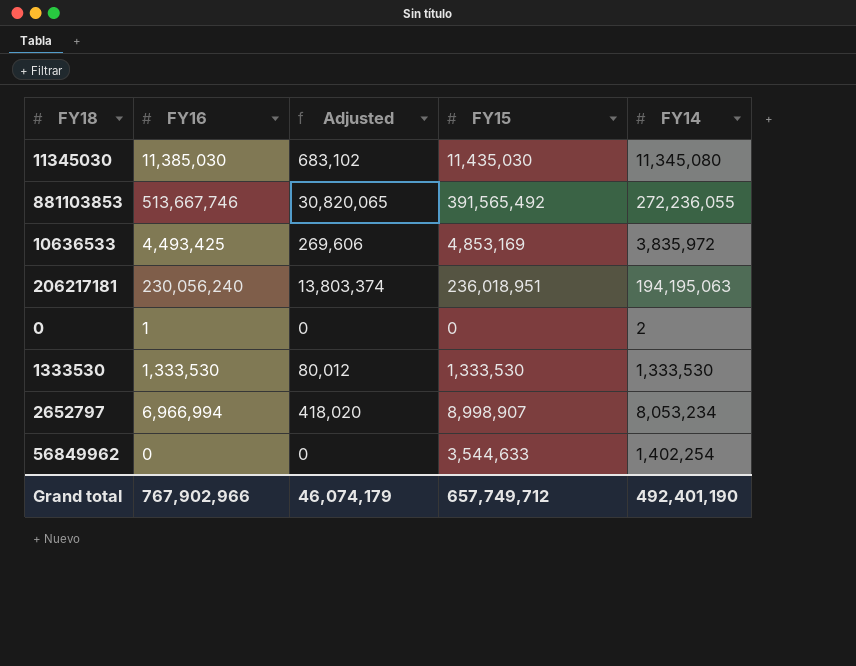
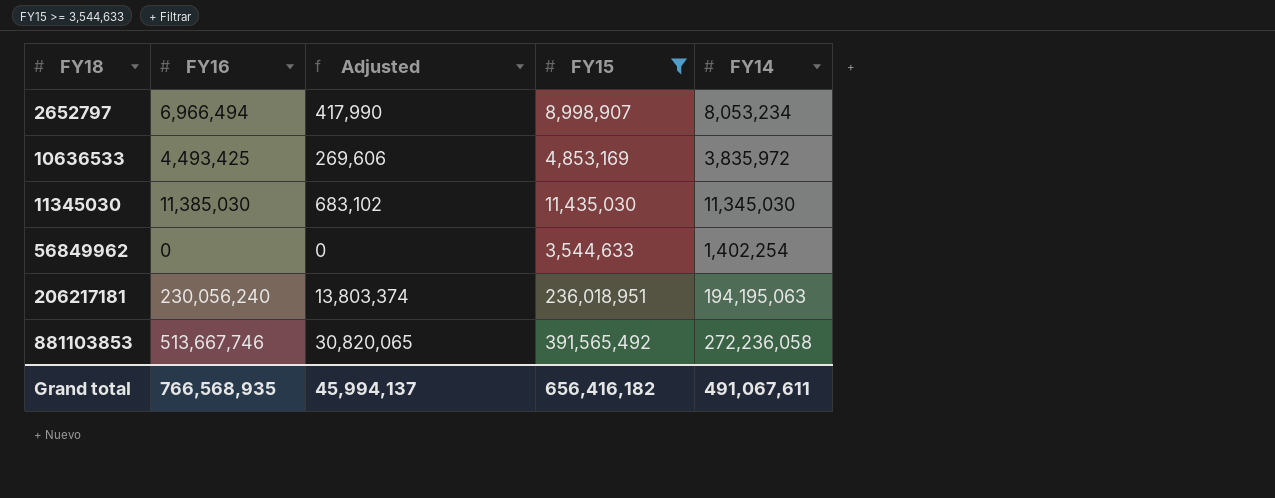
filter: none -> FY15 >= 3,544,633
row order: none -> FY18 ascending
2652797 | FY16: 6,966,994 -> 6,966,494
2652797 | Adjusted: 418,020 -> 417,990
11345030 | FY14: 11,345,080 -> 11,345,030
881103853 | FY14: 272,236,055 -> 272,236,058
Grand total | FY16: 767,902,966 -> 766,568,935
Grand total | Adjusted: 46,074,179 -> 45,994,137
Grand total | FY15: 657,749,712 -> 656,416,182
Grand total | FY14: 492,401,190 -> 491,067,611

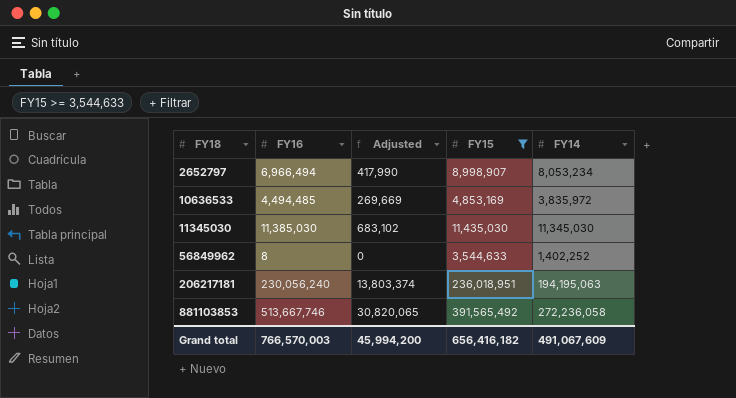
10636533 | FY16: 4,493,425 -> 4,494,485
10636533 | Adjusted: 269,606 -> 269,669
56849962 | FY16: 0 -> 8
56849962 | FY14: 1,402,254 -> 1,402,252
Grand total | FY16: 766,568,935 -> 766,570,003
Grand total | Adjusted: 45,994,137 -> 45,994,200
Grand total | FY14: 491,067,611 -> 491,067,609

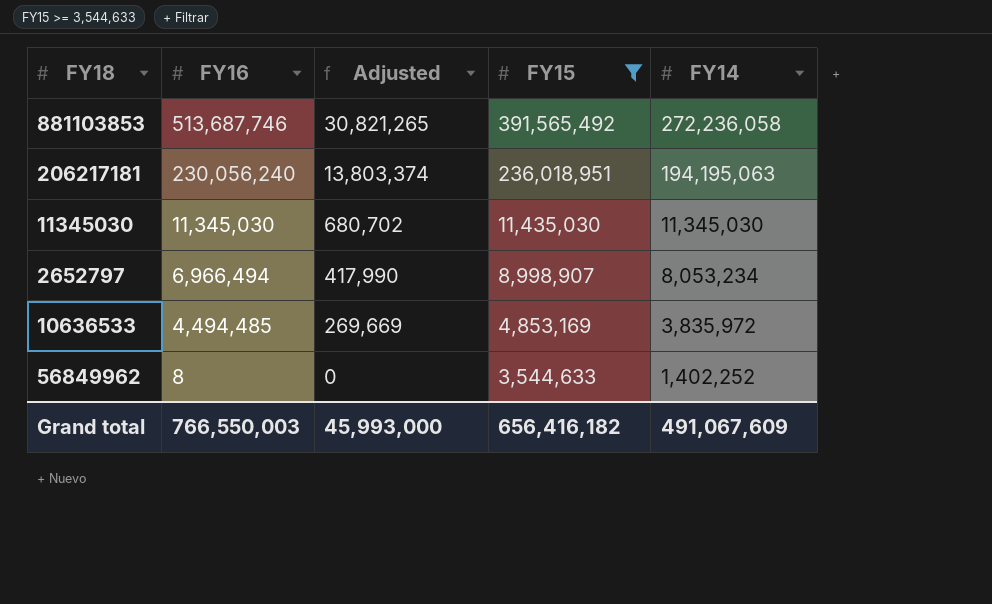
row order: FY18 ascending -> FY16 descending
881103853 | FY16: 513,667,746 -> 513,687,746
881103853 | Adjusted: 30,820,065 -> 30,821,265
11345030 | FY16: 11,385,030 -> 11,345,030
11345030 | Adjusted: 683,102 -> 680,702
Grand total | FY16: 766,570,003 -> 766,550,003
Grand total | Adjusted: 45,994,200 -> 45,993,000

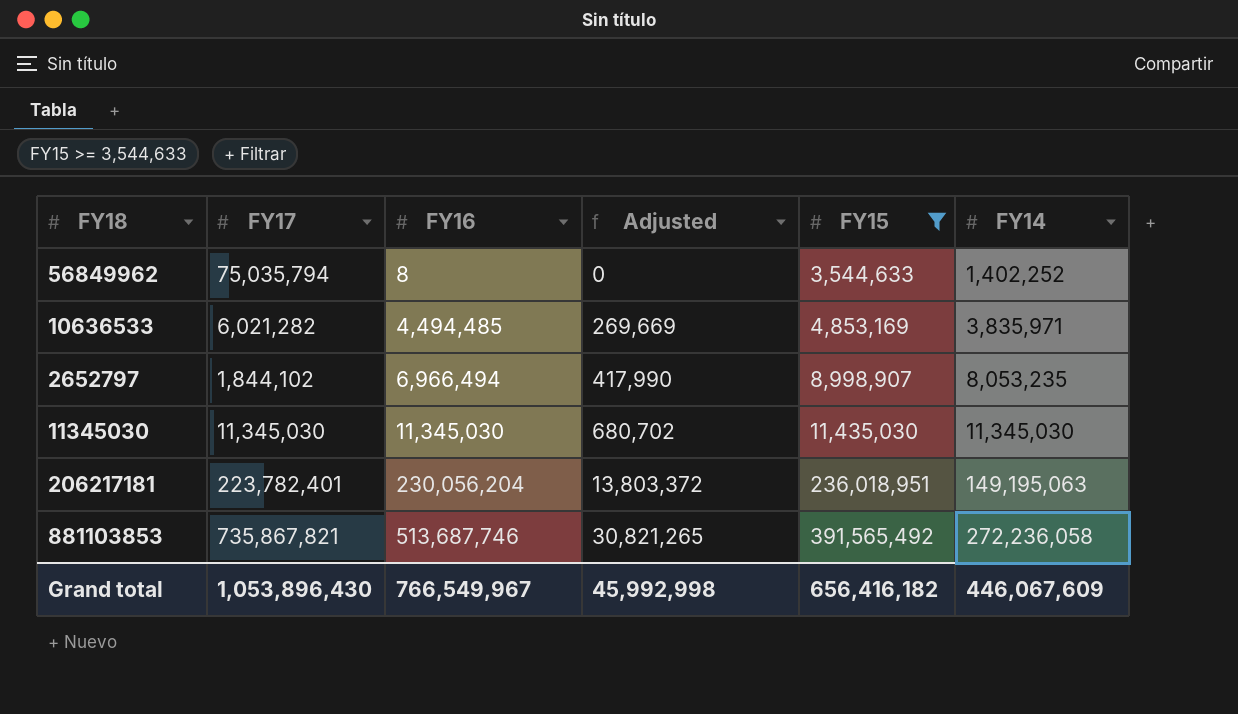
row order: FY16 descending -> FY16 ascending
column FY17 | position: none -> 2
10636533 | FY14: 3,835,972 -> 3,835,971
2652797 | FY14: 8,053,234 -> 8,053,235
206217181 | FY16: 230,056,240 -> 230,056,204
206217181 | Adjusted: 13,803,374 -> 13,803,372
206217181 | FY14: 194,195,063 -> 149,195,063
Grand total | FY16: 766,550,003 -> 766,549,967
Grand total | Adjusted: 45,993,000 -> 45,992,998
Grand total | FY14: 491,067,609 -> 446,067,609

